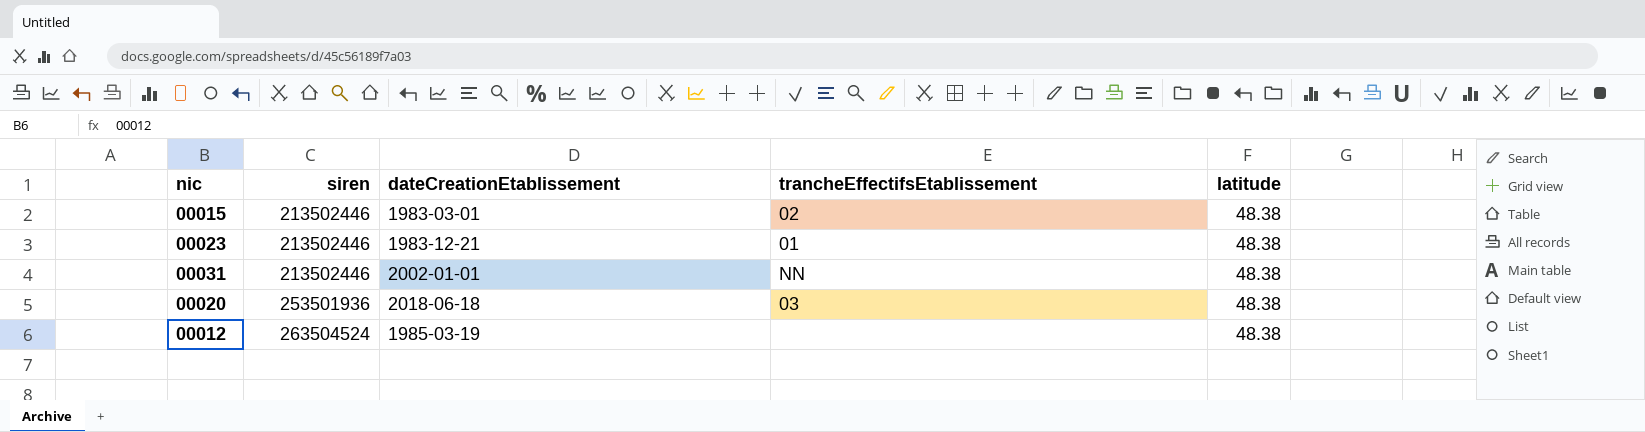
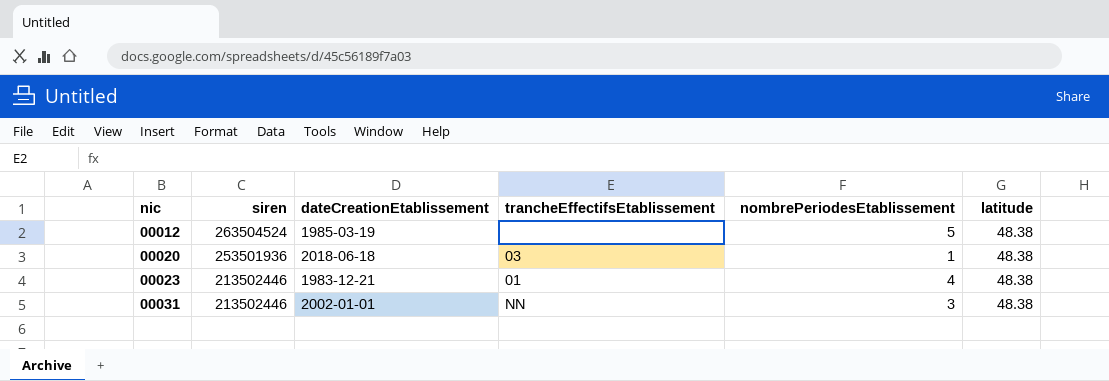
row order: siren ascending -> nic ascending
column nombrePeriodesEtablissement | position: none -> 5
row 00015: 213502446 | 1983-03-01 | 02 | 48.38 -> none

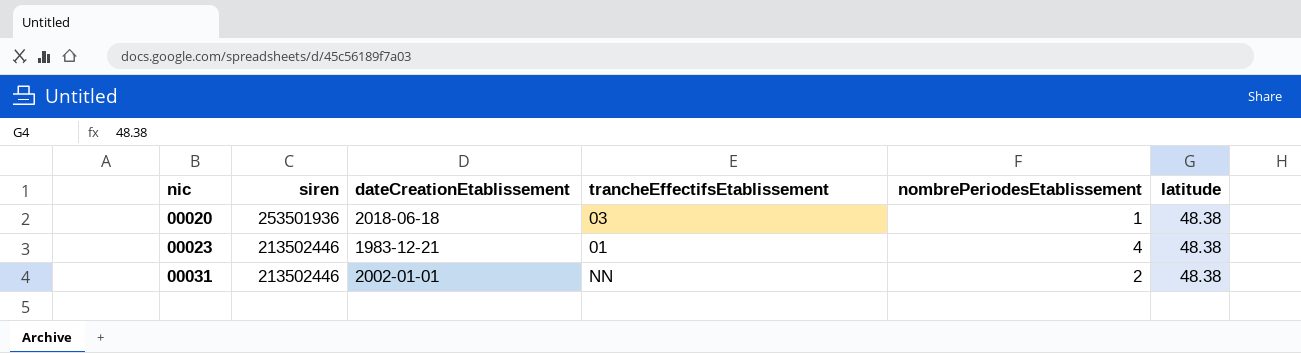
row 00012: 263504524 | 1985-03-19 | none | 5 | 48.38 -> none
00031 | nombrePeriodesEtablissement: 3 -> 2

